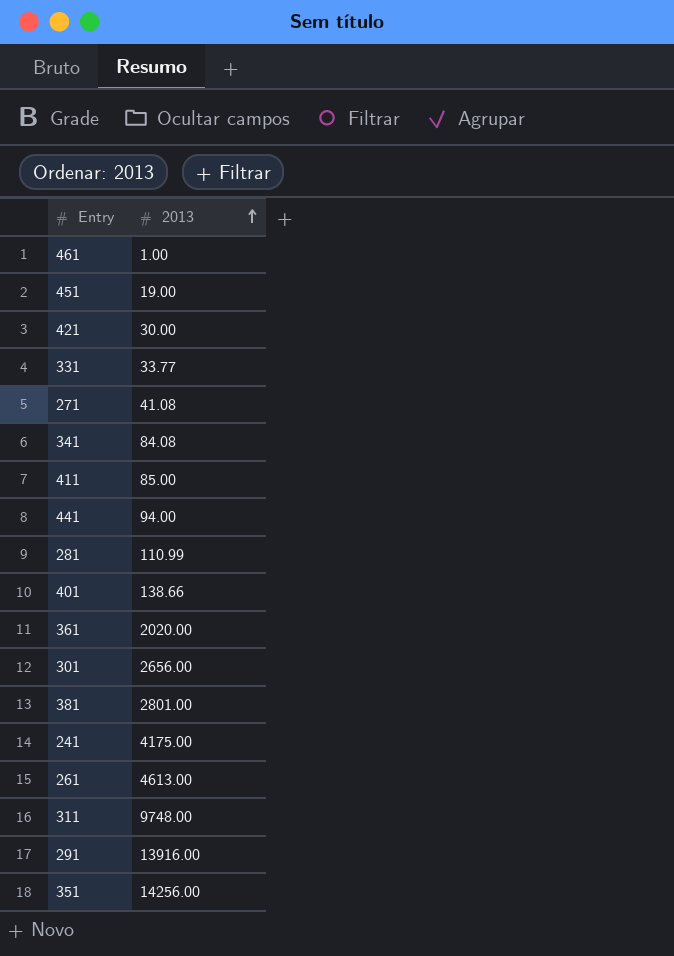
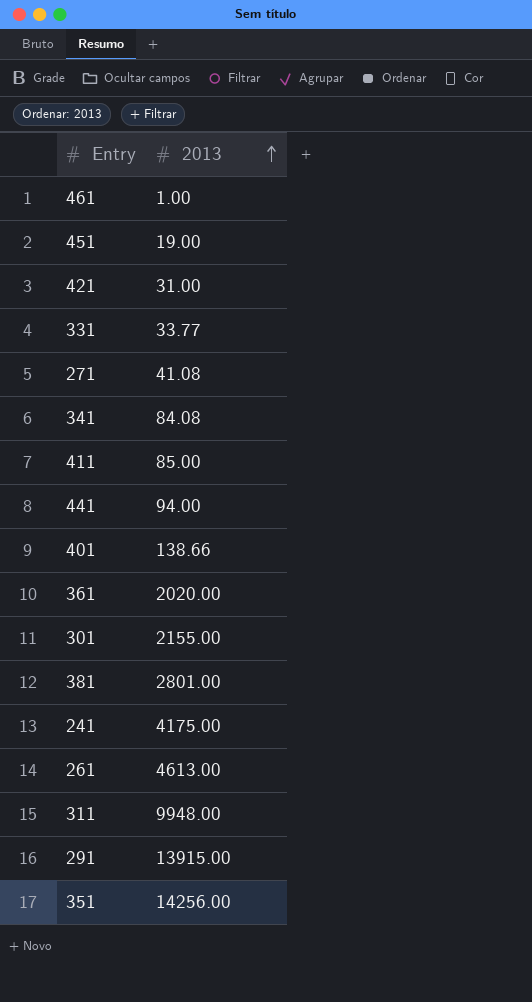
row 281: 110.99 -> none
421 | 2013: 30.00 -> 31.00
301 | 2013: 2656.00 -> 2155.00
311 | 2013: 9748.00 -> 9948.00
291 | 2013: 13916.00 -> 13915.00

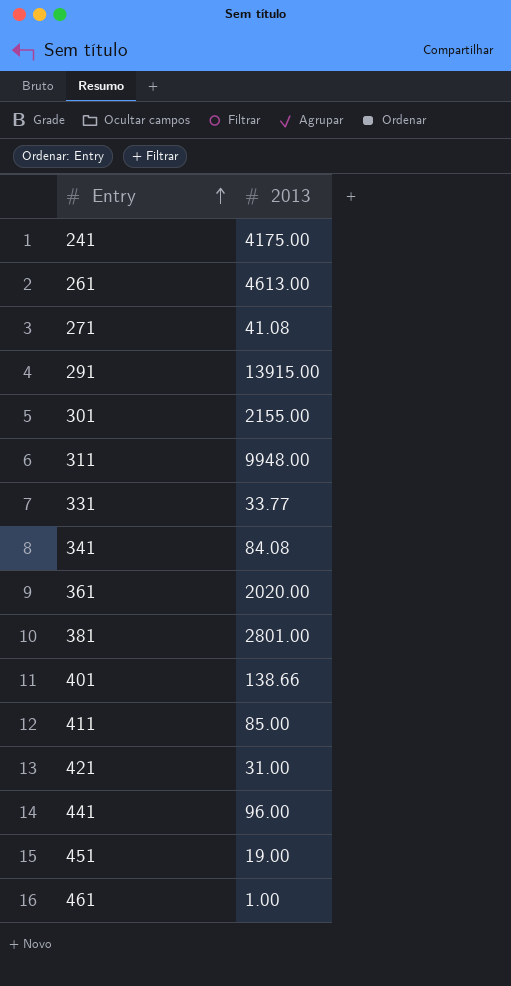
row order: 2013 ascending -> Entry ascending
row 351: 14256.00 -> none
441 | 2013: 94.00 -> 96.00

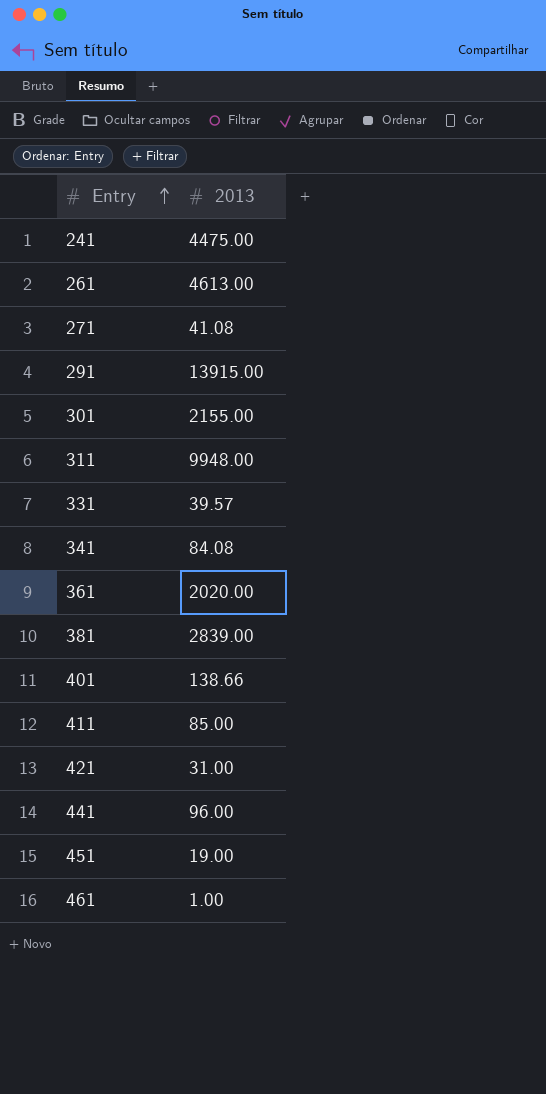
241 | 2013: 4175.00 -> 4475.00
331 | 2013: 33.77 -> 39.57
381 | 2013: 2801.00 -> 2839.00

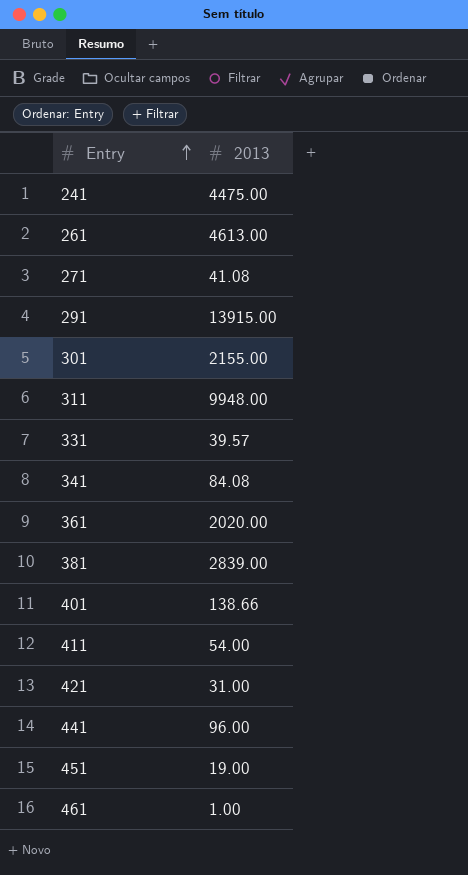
411 | 2013: 85.00 -> 54.00

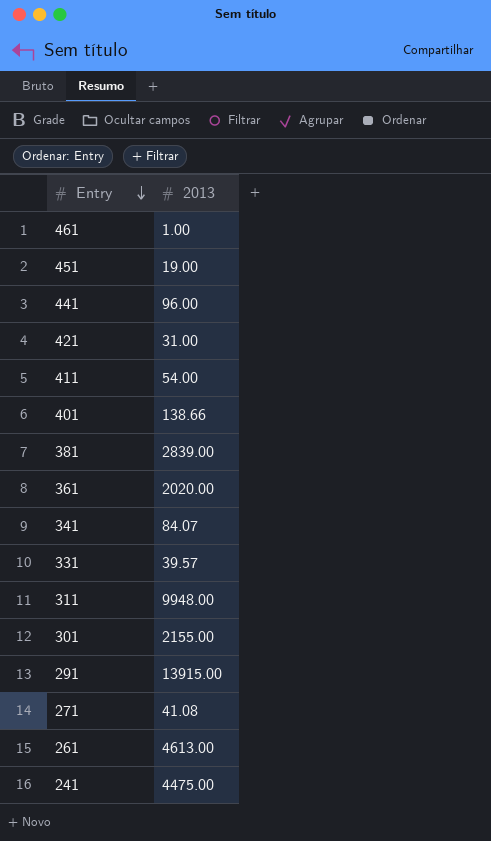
row order: Entry ascending -> Entry descending
341 | 2013: 84.08 -> 84.07

